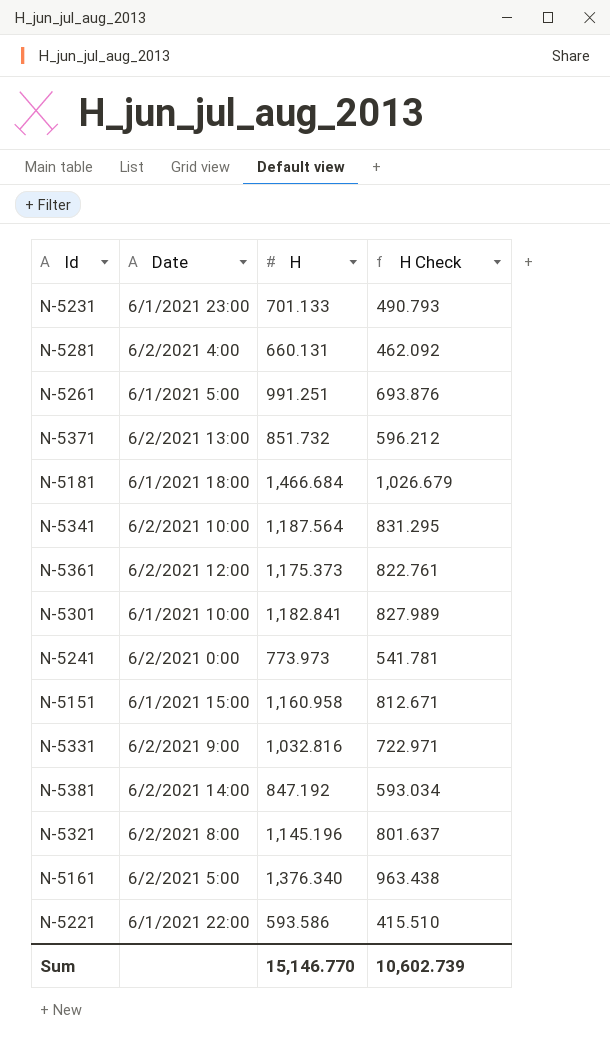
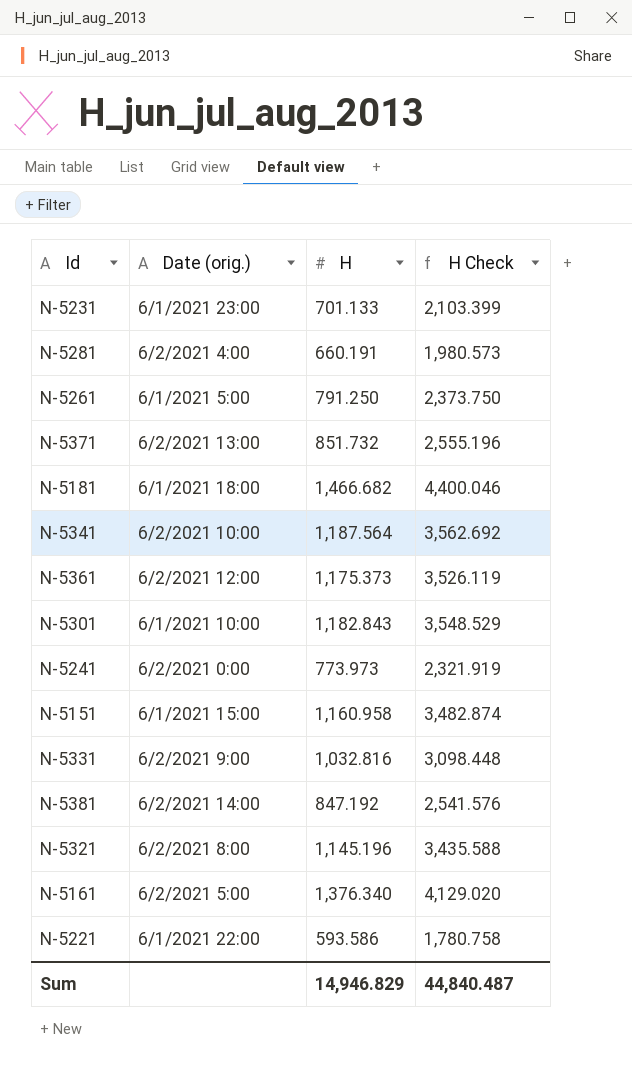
column name: Date -> Date (orig.)
column H Check | formula: [H] * 0.7 -> [H] * 3
N-5281 | H: 660.131 -> 660.191
N-5261 | H: 991.251 -> 791.250
N-5181 | H: 1,466.684 -> 1,466.682
N-5301 | H: 1,182.841 -> 1,182.843
Sum | H: 15,146.770 -> 14,946.829
Sum | H Check: 10,602.739 -> 44,840.487

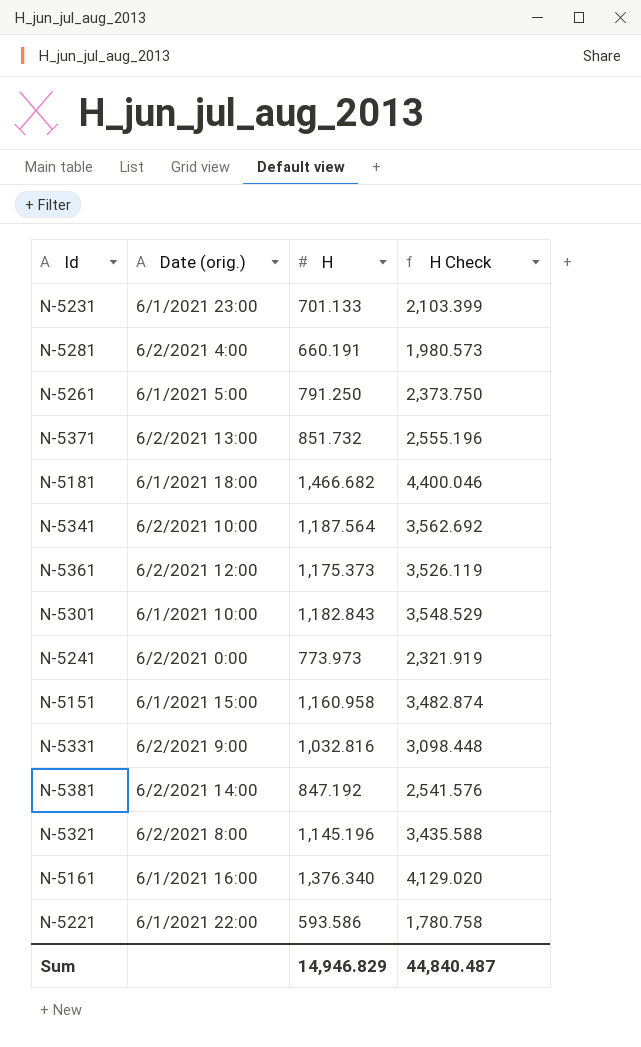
N-5161 | Date (orig.): 6/2/2021 5:00 -> 6/1/2021 16:00

